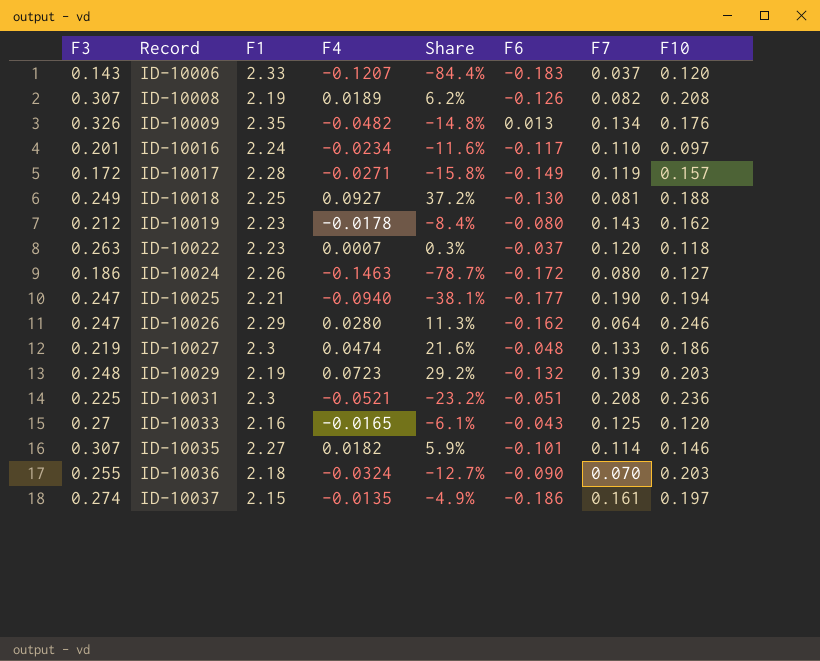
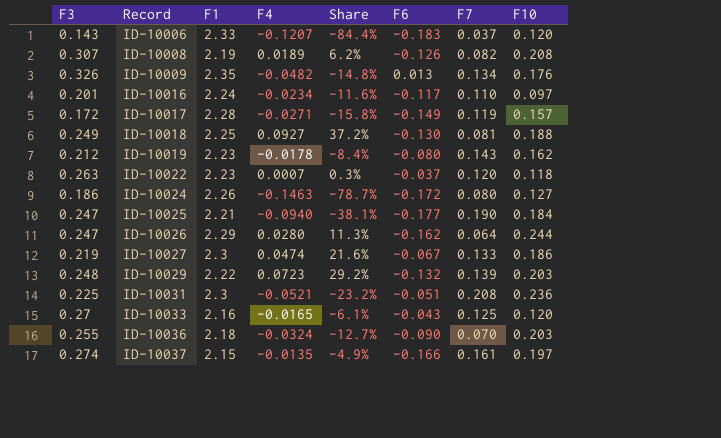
row ID-10035: 0.307 | 2.27 | 0.0182 | 5.9% | -0.101 | 0.114 | 0.146 -> none
ID-10025 | F10: 0.194 -> 0.184
ID-10026 | F10: 0.246 -> 0.244
ID-10027 | F6: -0.048 -> -0.067
ID-10029 | F1: 2.19 -> 2.22
ID-10037 | F6: -0.186 -> -0.166

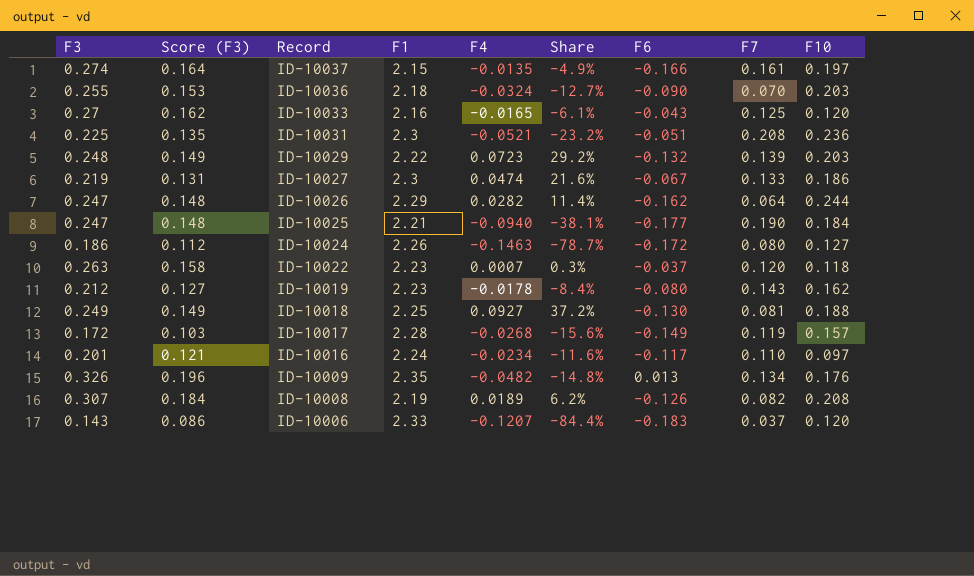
row order: Record ascending -> Record descending
column Score (F3) | formula: none -> [F3] * 0.6
ID-10026 | F4: 0.0280 -> 0.0282
ID-10026 | Share: 11.3% -> 11.4%
ID-10017 | F4: -0.0271 -> -0.0268
ID-10017 | Share: -15.8% -> -15.6%

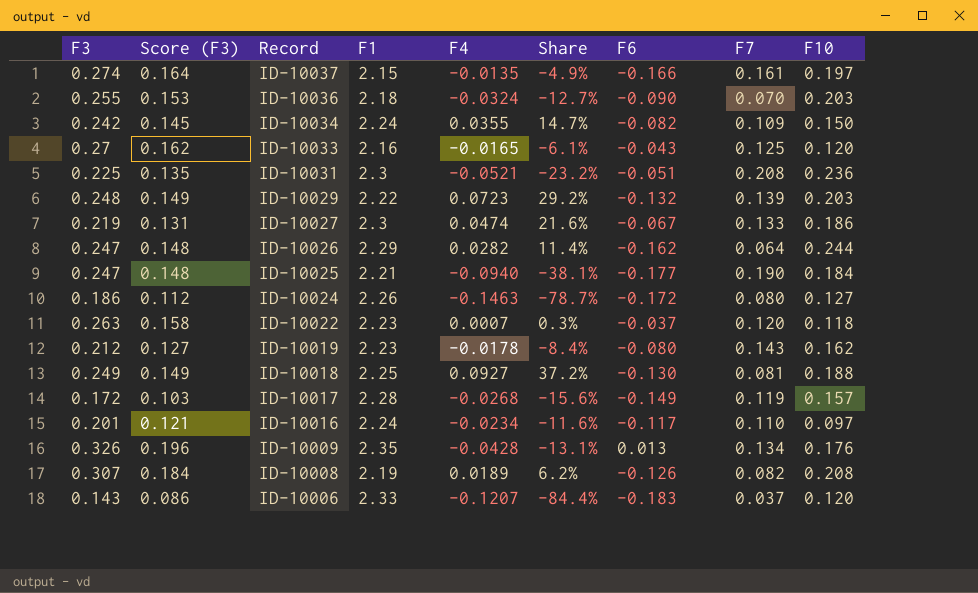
row ID-10034: none -> 0.242 | 0.145 | 2.24 | 0.0355 | 14.7% | -0.082 | 0.109 | 0.150
ID-10009 | F4: -0.0482 -> -0.0428
ID-10009 | Share: -14.8% -> -13.1%

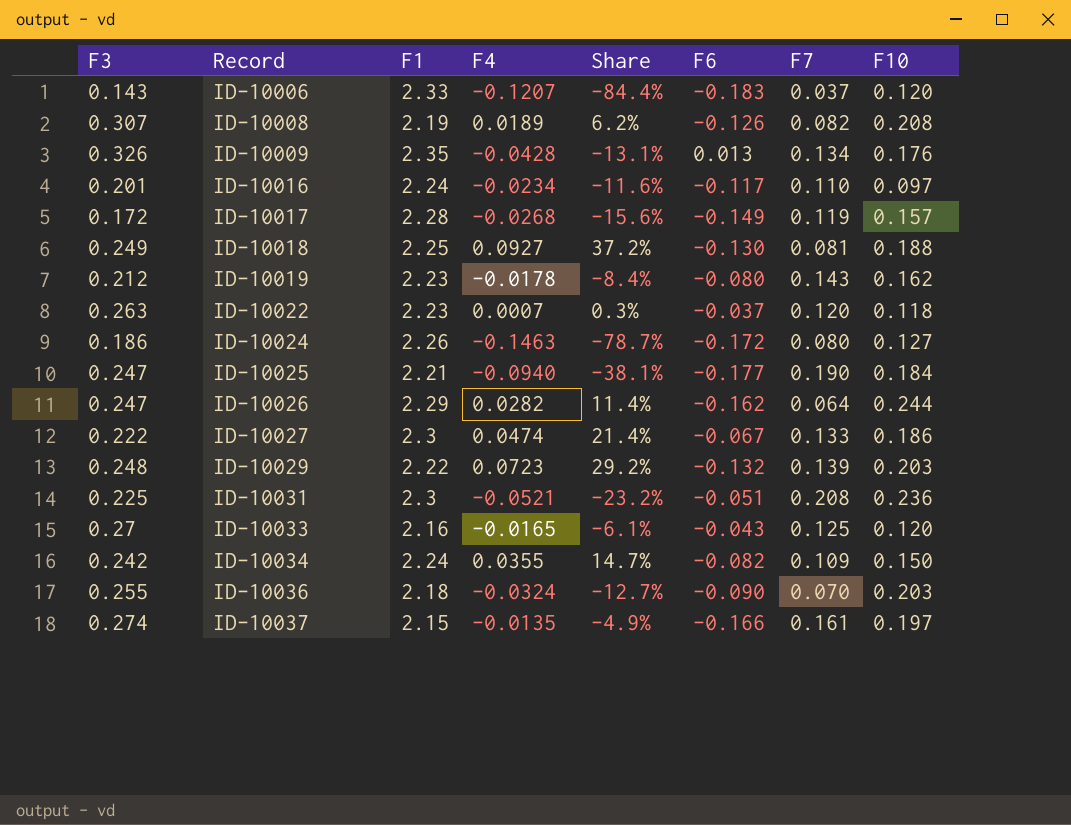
row order: Record descending -> Record ascending
column Score (F3) | formula: [F3] * 0.6 -> none
ID-10027 | F3: 0.219 -> 0.222
ID-10027 | Share: 21.6% -> 21.4%

